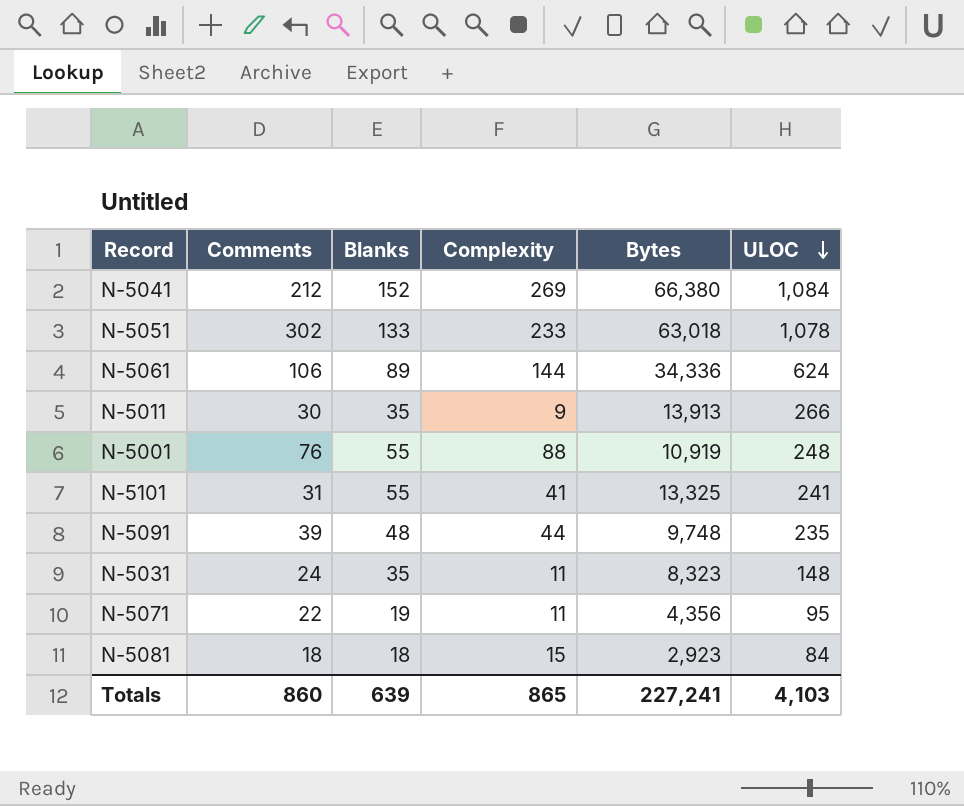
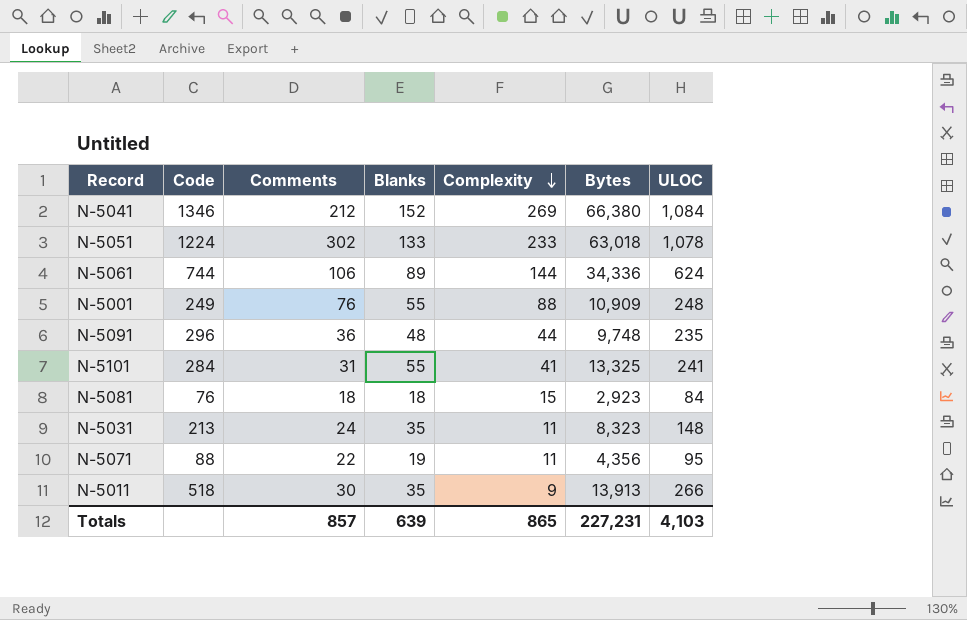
row order: ULOC descending -> Complexity descending
column Code | position: none -> 2
N-5001 | Bytes: 10,919 -> 10,909
N-5091 | Comments: 39 -> 36
Totals | Comments: 860 -> 857
Totals | Bytes: 227,241 -> 227,231

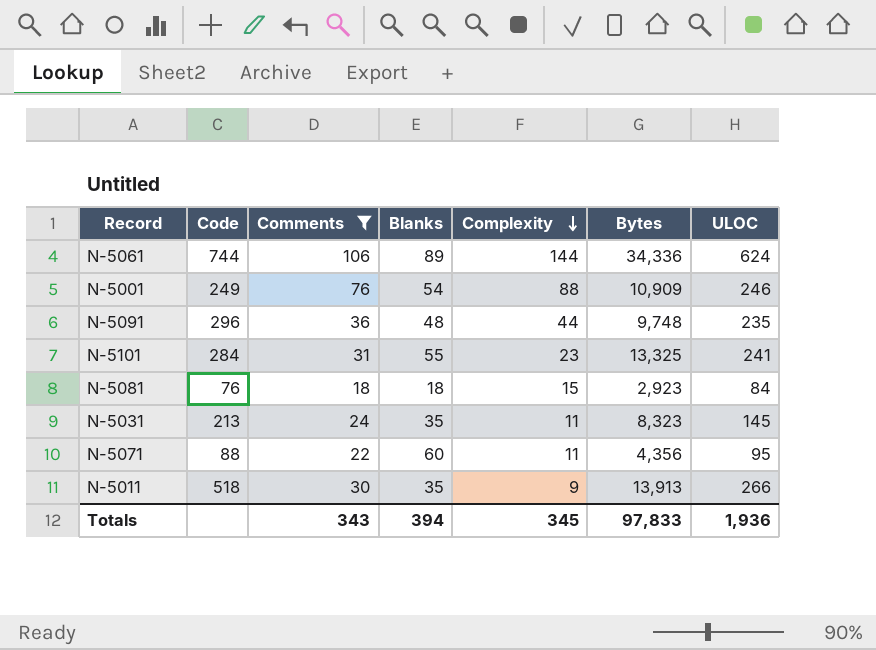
filter: none -> Comments <= 106
N-5001 | Blanks: 55 -> 54
N-5001 | ULOC: 248 -> 246
N-5101 | Complexity: 41 -> 23
N-5031 | ULOC: 148 -> 145
N-5071 | Blanks: 19 -> 60
Totals | Comments: 857 -> 343
Totals | Blanks: 639 -> 394
Totals | Complexity: 865 -> 345
Totals | Bytes: 227,231 -> 97,833
Totals | ULOC: 4,103 -> 1,936

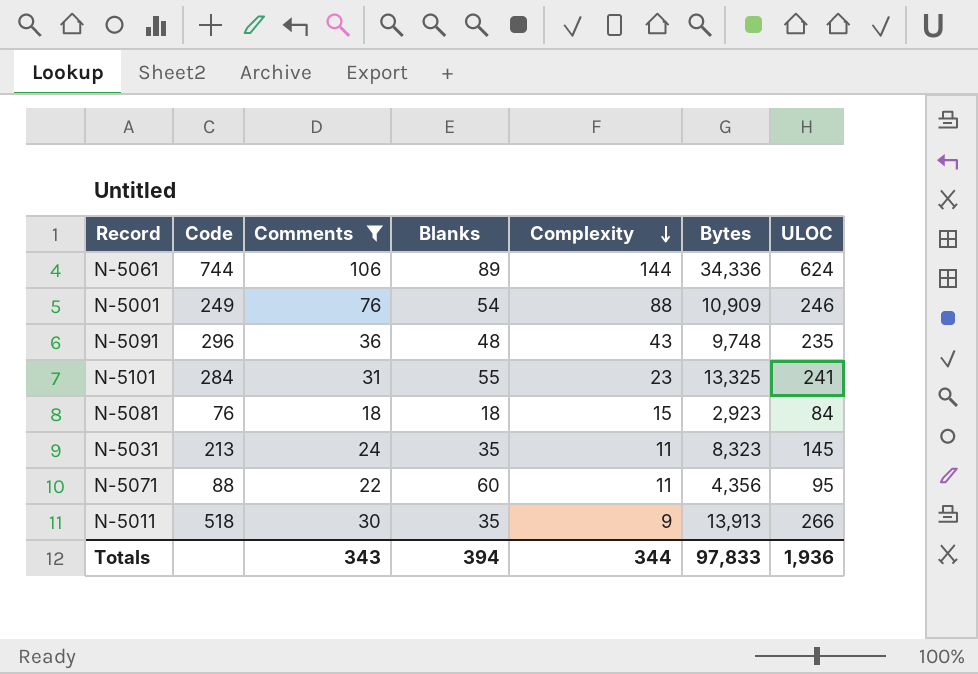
N-5091 | Complexity: 44 -> 43
Totals | Complexity: 345 -> 344

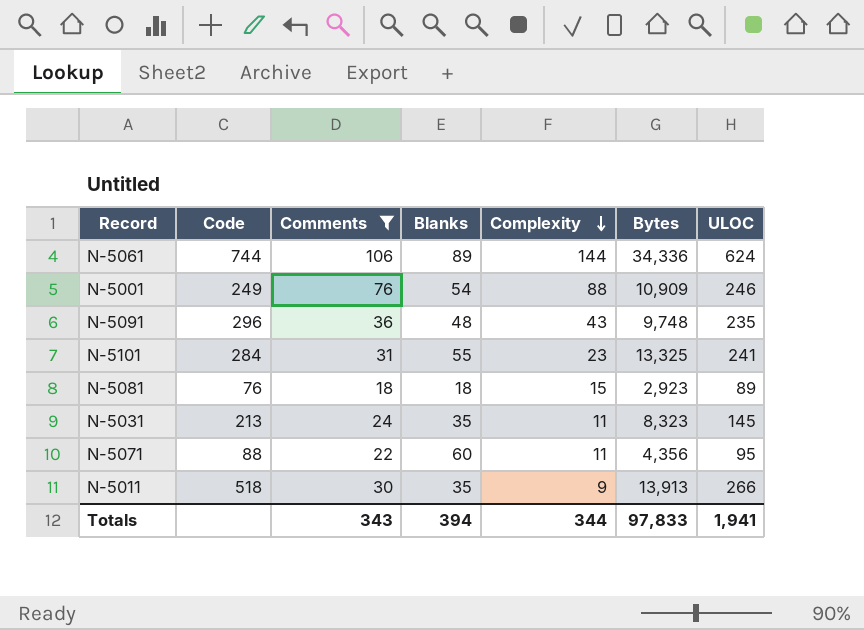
N-5081 | ULOC: 84 -> 89
Totals | ULOC: 1,936 -> 1,941

